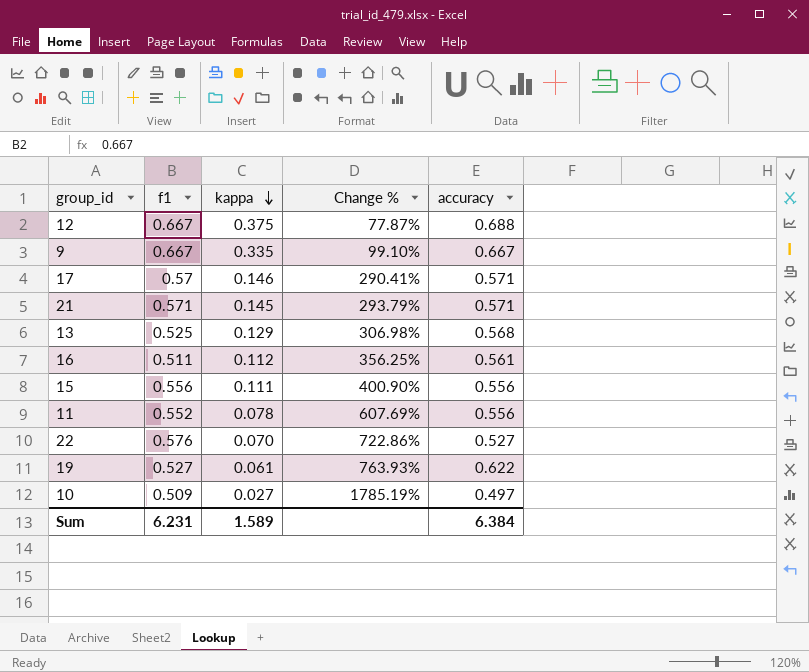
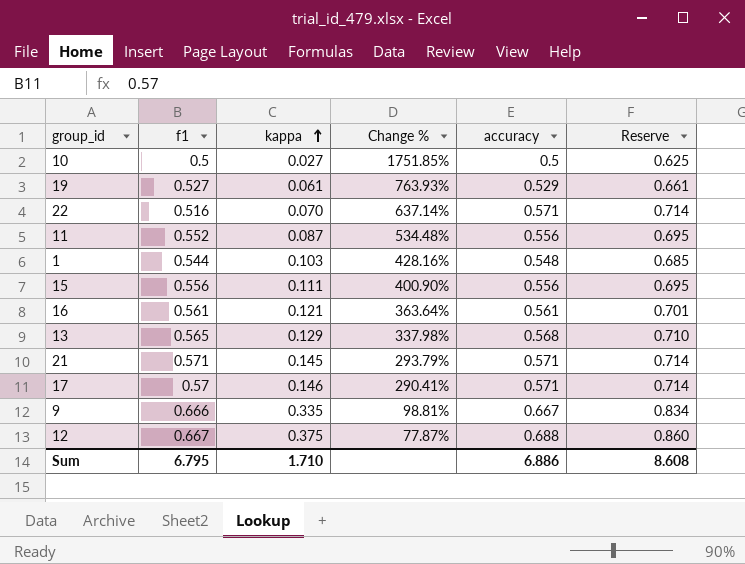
row order: kappa descending -> kappa ascending
column Reserve | formula: none -> [accuracy] * 1.25
10 | f1: 0.509 -> 0.5
10 | Change %: 1785.19% -> 1751.85%
10 | accuracy: 0.497 -> 0.5
19 | accuracy: 0.622 -> 0.529
22 | f1: 0.576 -> 0.516
22 | Change %: 722.86% -> 637.14%
22 | accuracy: 0.527 -> 0.571
11 | kappa: 0.078 -> 0.087
11 | Change %: 607.69% -> 534.48%
row 1: none -> 0.544 | 0.103 | 428.16% | 0.548 | 0.685
16 | f1: 0.511 -> 0.561
16 | kappa: 0.112 -> 0.121
16 | Change %: 356.25% -> 363.64%
13 | f1: 0.525 -> 0.565
13 | Change %: 306.98% -> 337.98%
9 | f1: 0.667 -> 0.666
9 | Change %: 99.10% -> 98.81%
Sum | f1: 6.231 -> 6.795
Sum | kappa: 1.589 -> 1.710
Sum | accuracy: 6.384 -> 6.886

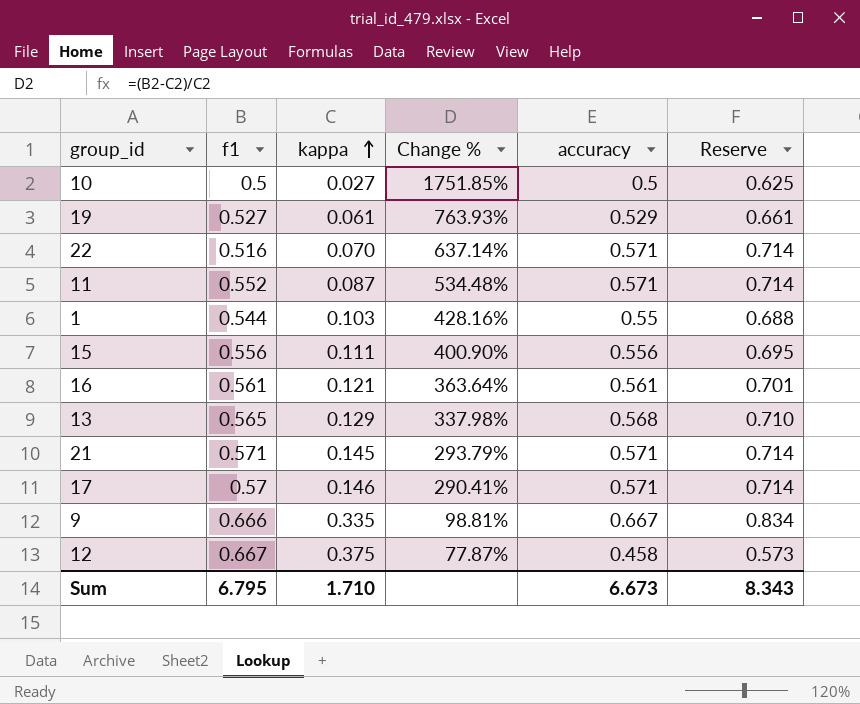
11 | accuracy: 0.556 -> 0.571
11 | Reserve: 0.695 -> 0.714
1 | accuracy: 0.548 -> 0.55
1 | Reserve: 0.685 -> 0.688
12 | accuracy: 0.688 -> 0.458
12 | Reserve: 0.860 -> 0.573
Sum | accuracy: 6.886 -> 6.673
Sum | Reserve: 8.608 -> 8.343

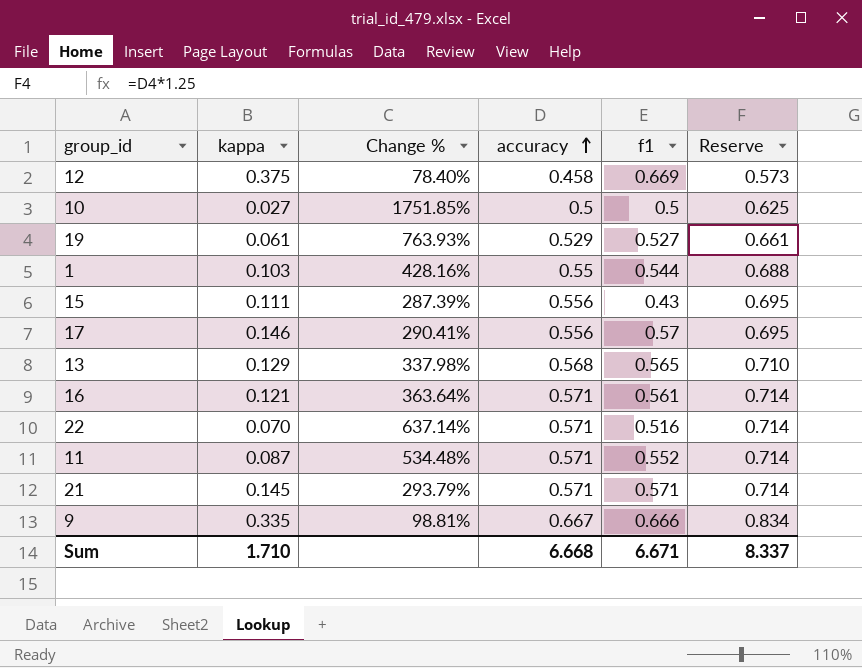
row order: kappa ascending -> accuracy ascending
column f1 | position: 2 -> 5
12 | Change %: 77.87% -> 78.40%
12 | f1: 0.667 -> 0.669
15 | Change %: 400.90% -> 287.39%
15 | f1: 0.556 -> 0.43
17 | accuracy: 0.571 -> 0.556
17 | Reserve: 0.714 -> 0.695
16 | accuracy: 0.561 -> 0.571
16 | Reserve: 0.701 -> 0.714
Sum | accuracy: 6.673 -> 6.668
Sum | f1: 6.795 -> 6.671
Sum | Reserve: 8.343 -> 8.337

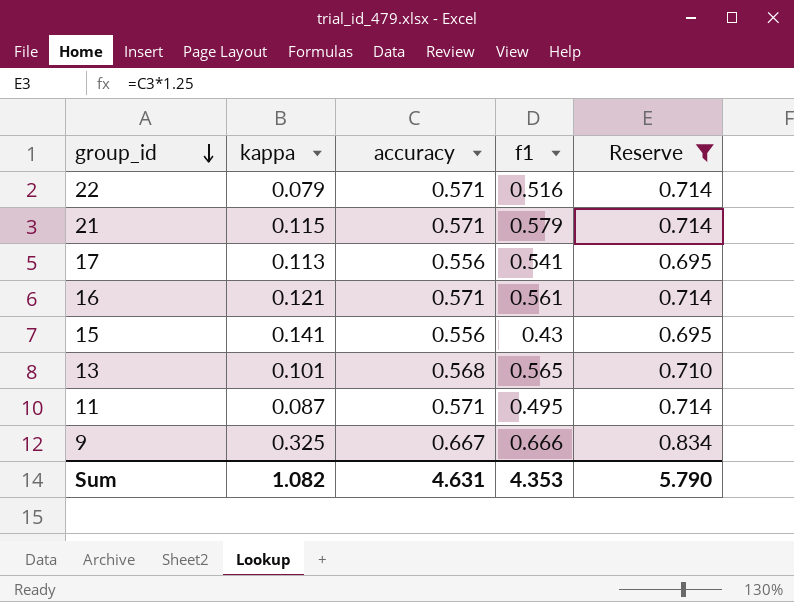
filter: none -> Reserve >= 0.695
row order: accuracy ascending -> group_id descending
column Change % | formula: ([f1] - [kappa]) / [kappa] -> none
22 | kappa: 0.070 -> 0.079
21 | kappa: 0.145 -> 0.115
21 | f1: 0.571 -> 0.579
17 | kappa: 0.146 -> 0.113
17 | f1: 0.57 -> 0.541
15 | kappa: 0.111 -> 0.141
13 | kappa: 0.129 -> 0.101
11 | f1: 0.552 -> 0.495
9 | kappa: 0.335 -> 0.325
Sum | kappa: 1.710 -> 1.082
Sum | accuracy: 6.668 -> 4.631
Sum | f1: 6.671 -> 4.353
Sum | Reserve: 8.337 -> 5.790

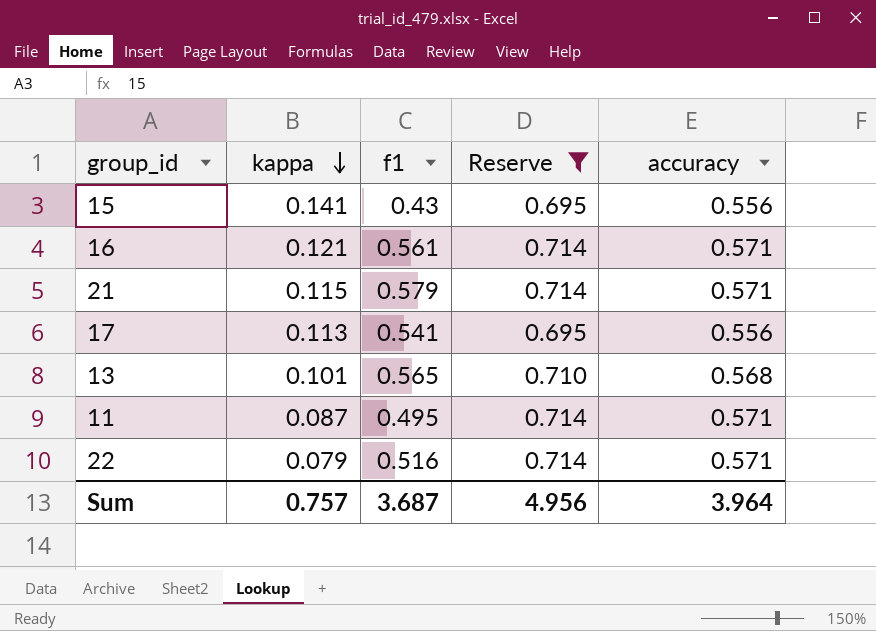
row order: group_id descending -> kappa descending
column accuracy | position: 3 -> 5
row 9: 0.325 | 0.667 | 0.666 | 0.834 -> none
Sum | kappa: 1.082 -> 0.757
Sum | f1: 4.353 -> 3.687
Sum | Reserve: 5.790 -> 4.956
Sum | accuracy: 4.631 -> 3.964

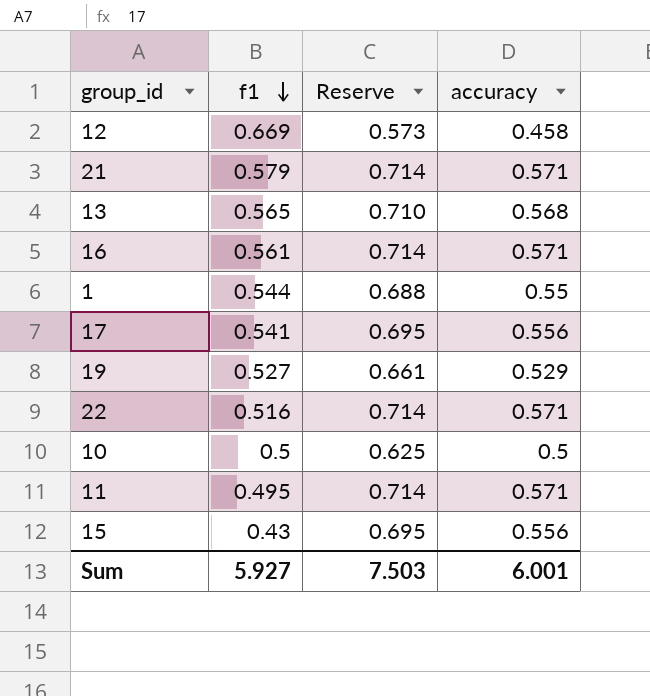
filter: Reserve >= 0.695 -> none
row order: kappa descending -> f1 descending
column kappa | position: 2 -> none
Sum | f1: 3.687 -> 5.927
Sum | Reserve: 4.956 -> 7.503
Sum | accuracy: 3.964 -> 6.001

